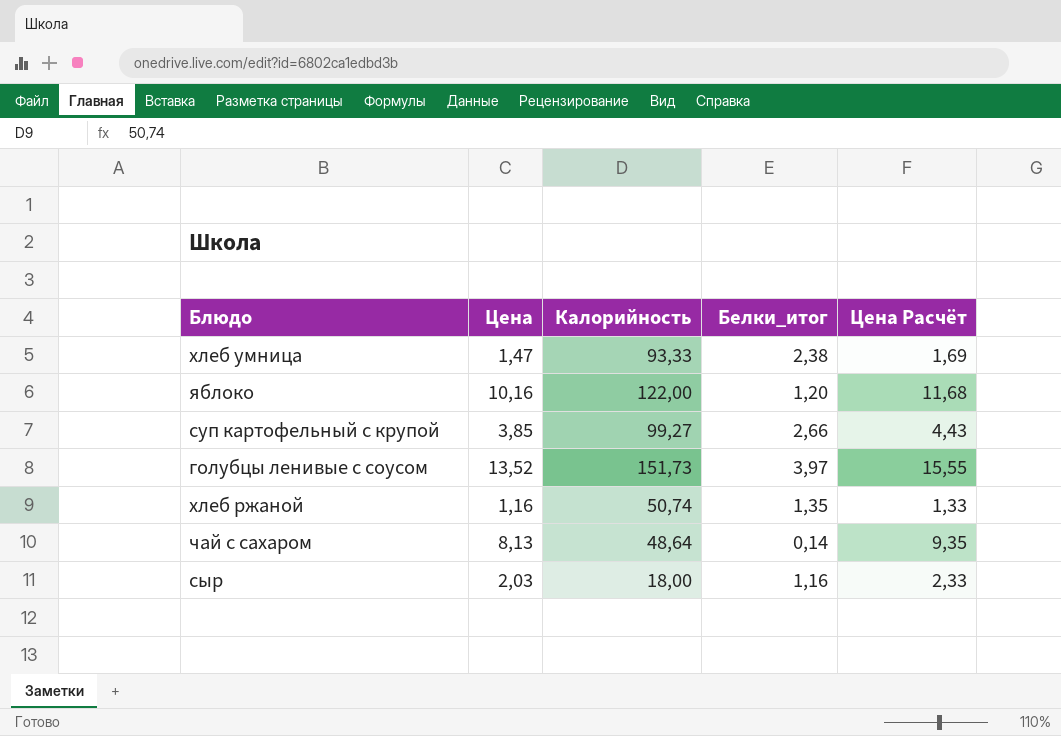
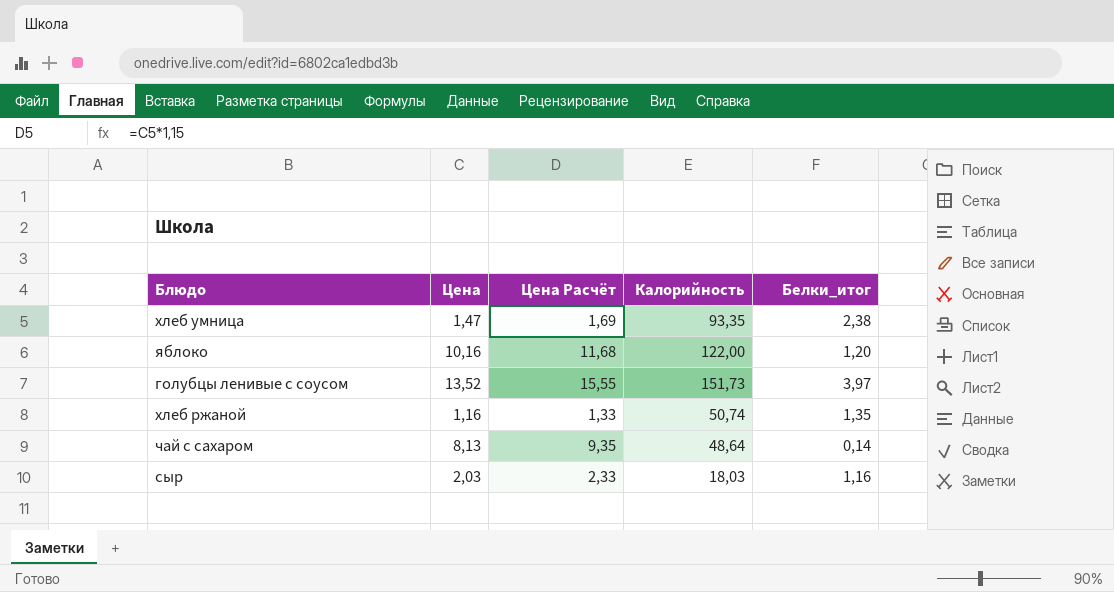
column Цена Расчёт | position: 5 -> 3
row суп картофельный с крупой: 3,85 | 99,27 | 2,66 | 4,43 -> none
хлеб умница | Калорийность: 93,33 -> 93,35
сыр | Калорийность: 18,00 -> 18,03

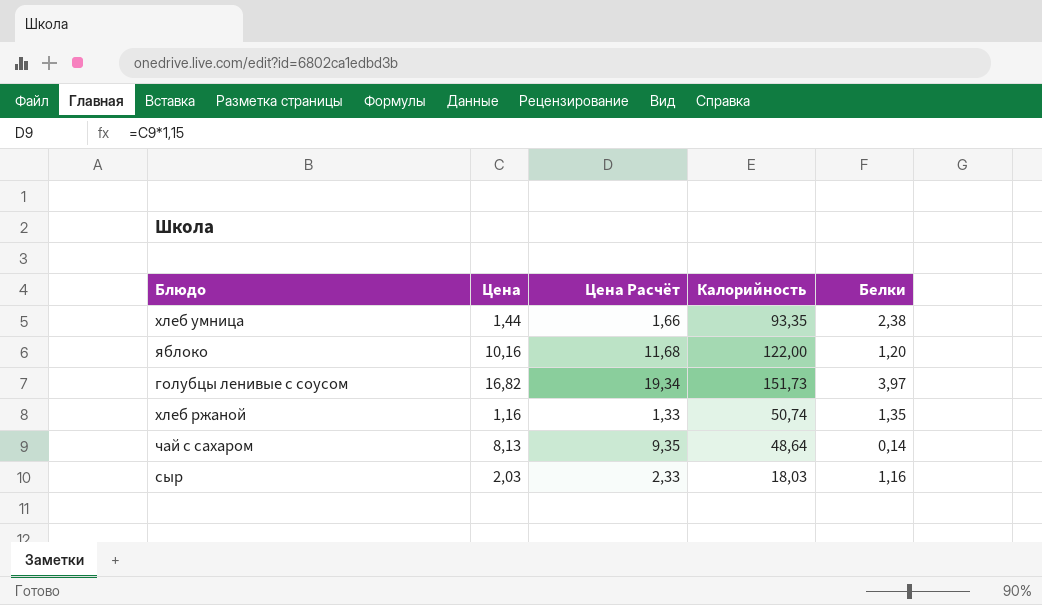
column name: Белки_итог -> Белки
хлеб умница | Цена: 1,47 -> 1,44
хлеб умница | Цена Расчёт: 1,69 -> 1,66
голубцы ленивые с соусом | Цена: 13,52 -> 16,82
голубцы ленивые с соусом | Цена Расчёт: 15,55 -> 19,34

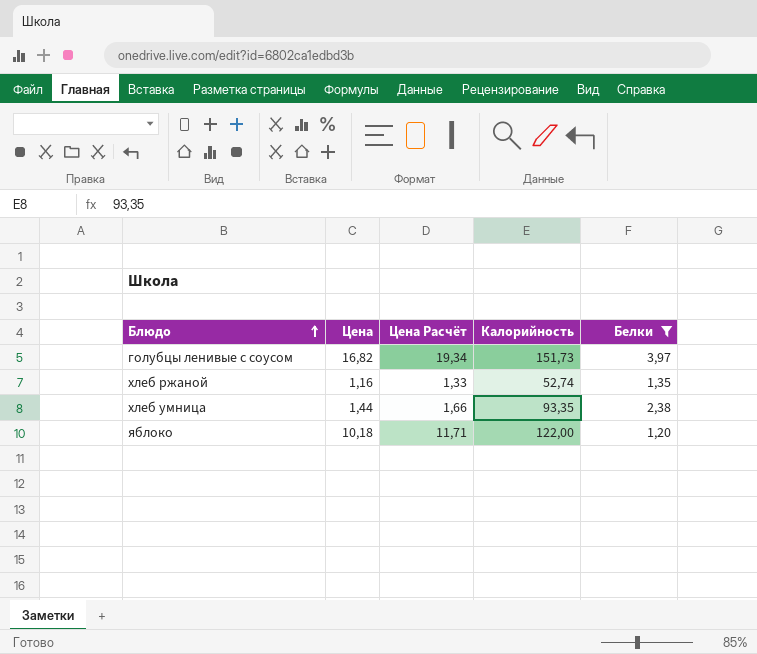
filter: none -> Белки >= 1,20
row order: none -> Блюдо ascending
хлеб ржаной | Калорийность: 50,74 -> 52,74
яблоко | Цена: 10,16 -> 10,18
яблоко | Цена Расчёт: 11,68 -> 11,71

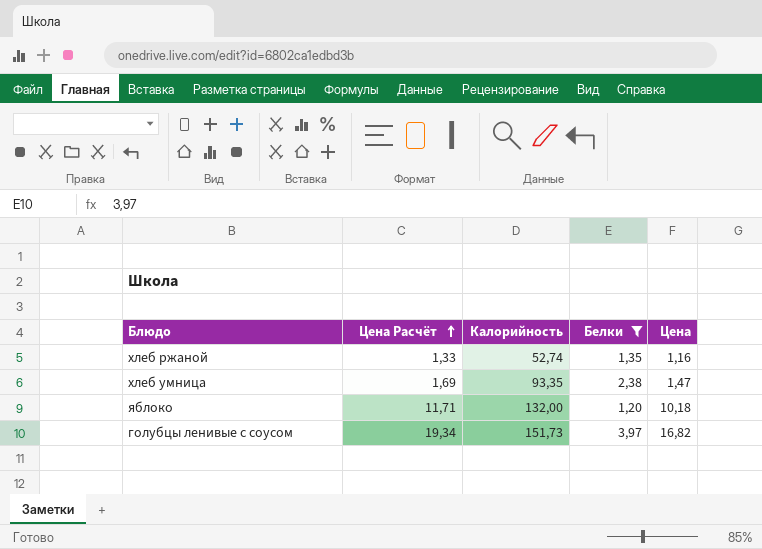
row order: Блюдо ascending -> Цена Расчёт ascending
column Цена | position: 2 -> 5
хлеб умница | Цена Расчёт: 1,66 -> 1,69
хлеб умница | Цена: 1,44 -> 1,47
яблоко | Калорийность: 122,00 -> 132,00

